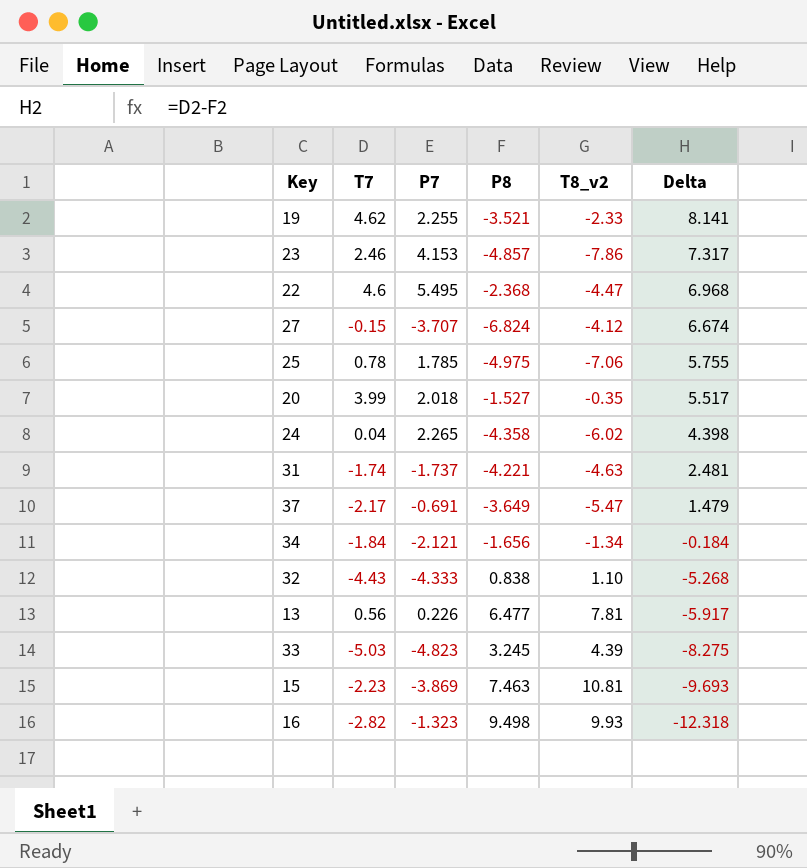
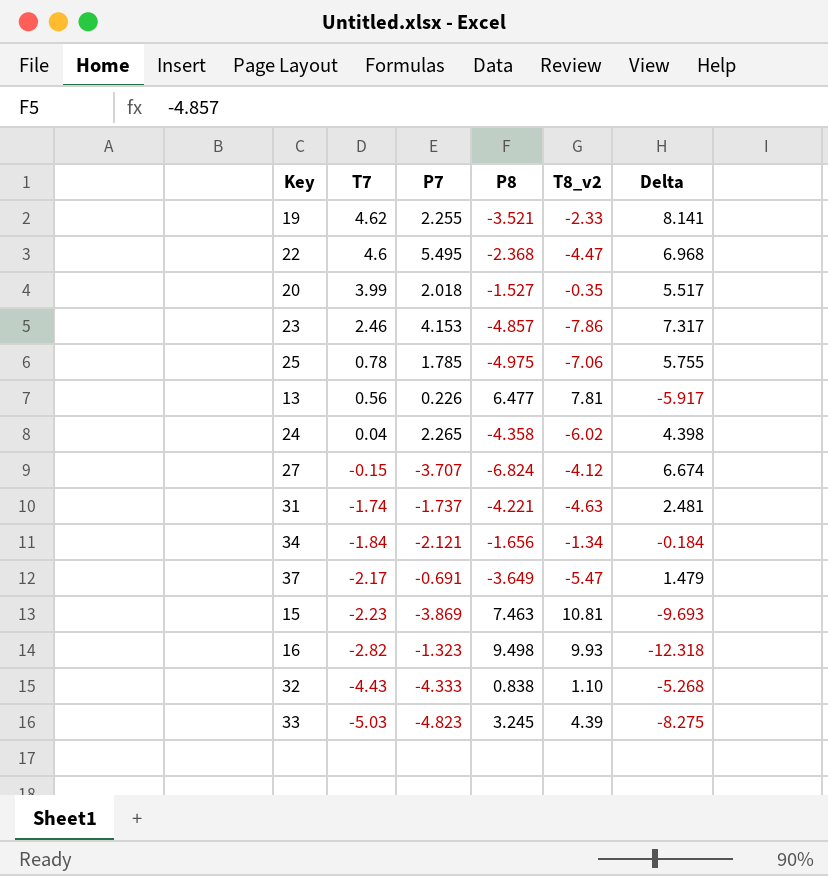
row order: Delta descending -> T7 descending

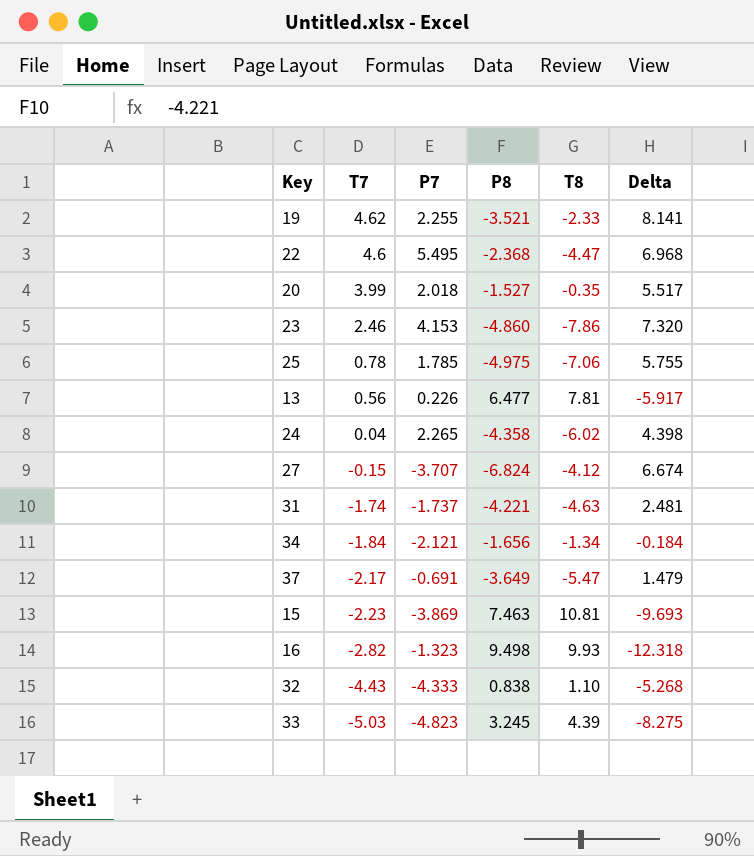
column name: T8_v2 -> T8
23 | P8: -4.857 -> -4.860
23 | Delta: 7.317 -> 7.320

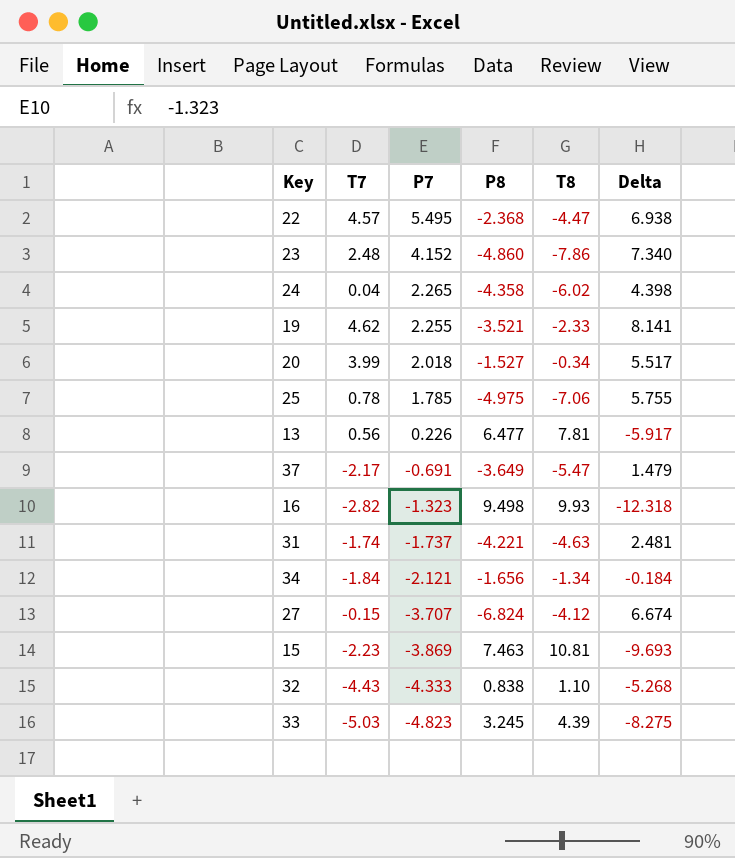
row order: T7 descending -> P7 descending
22 | T7: 4.6 -> 4.57
22 | Delta: 6.968 -> 6.938
23 | T7: 2.46 -> 2.48
23 | P7: 4.153 -> 4.152
23 | Delta: 7.320 -> 7.340
20 | T8: -0.35 -> -0.34

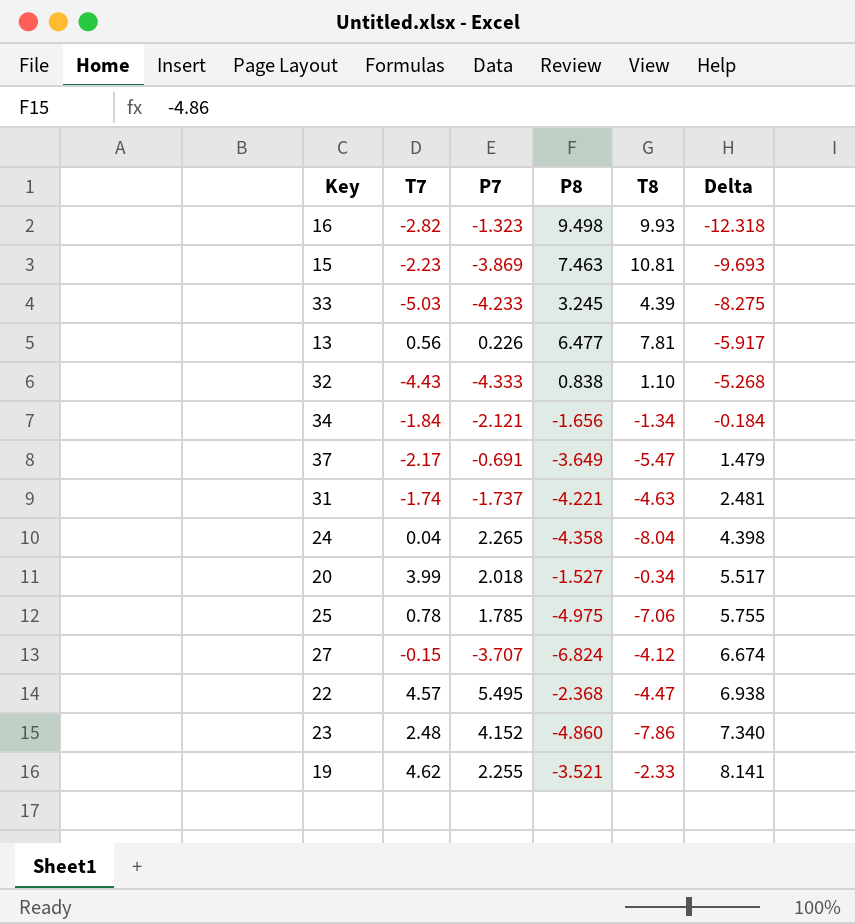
row order: P7 descending -> Delta ascending
33 | P7: -4.823 -> -4.233
24 | T8: -6.02 -> -8.04

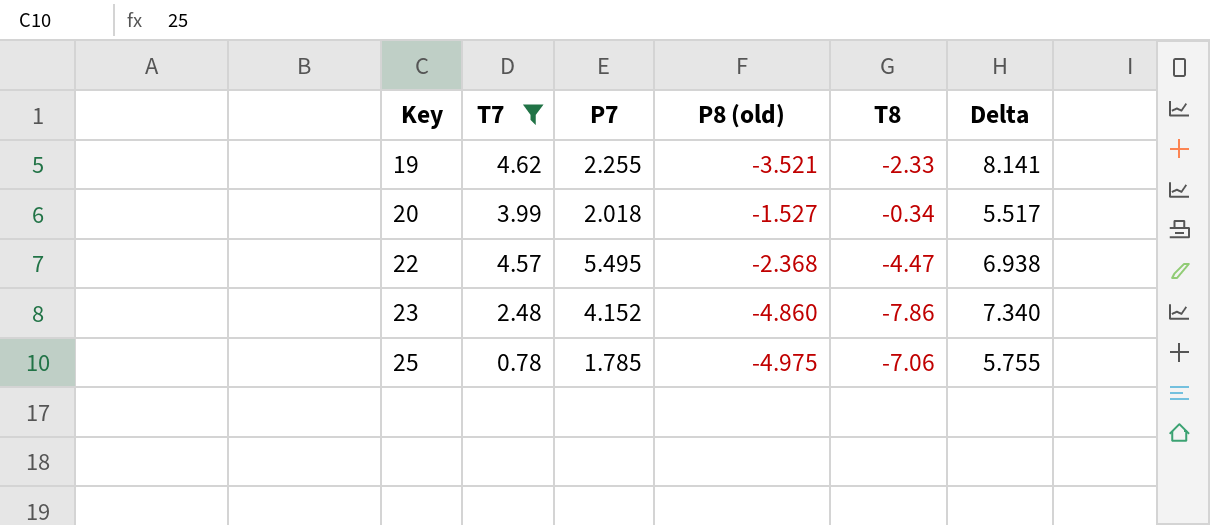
filter: none -> T7 >= 0.78
row order: Delta ascending -> Key ascending
column name: P8 -> P8 (old)

